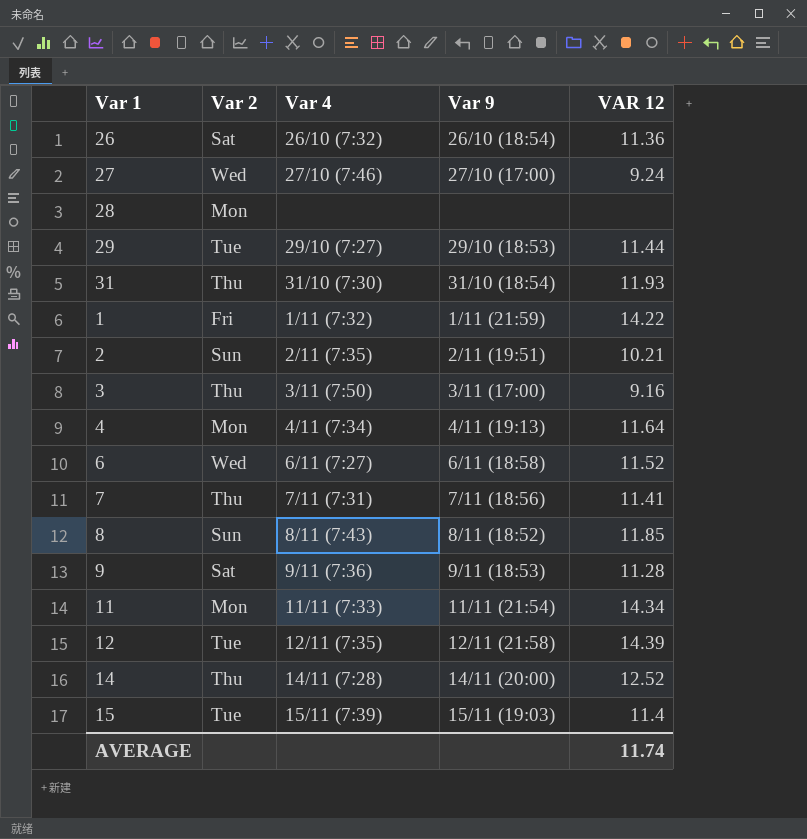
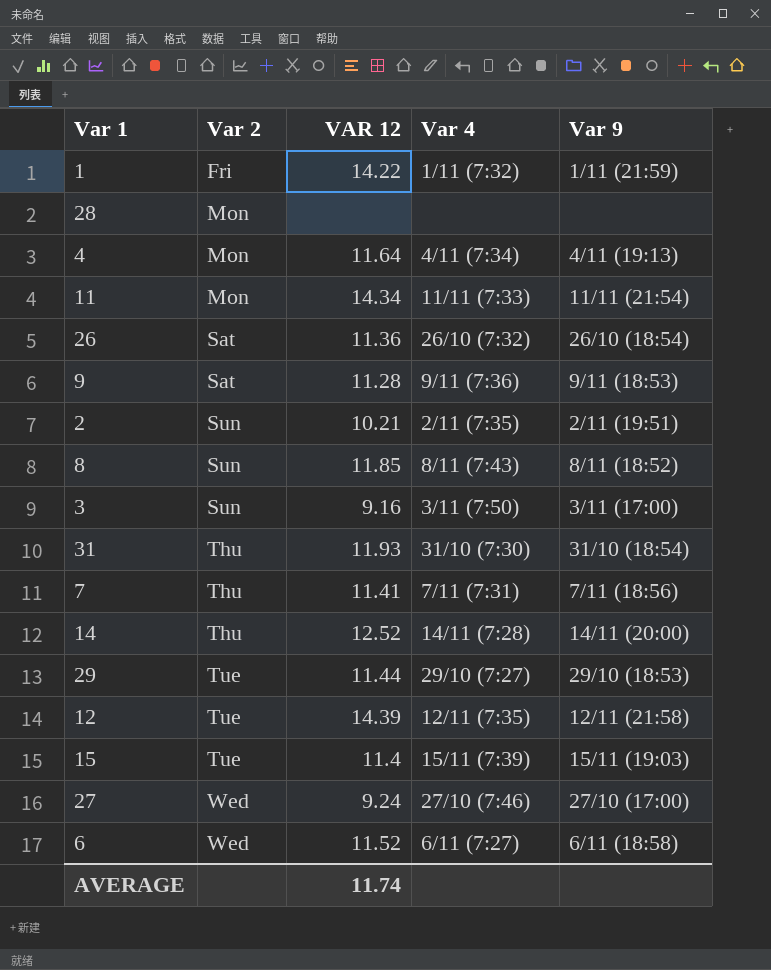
row order: none -> Var 2 ascending
column VAR 12 | position: 5 -> 3
3 | Var 2: Thu -> Sun

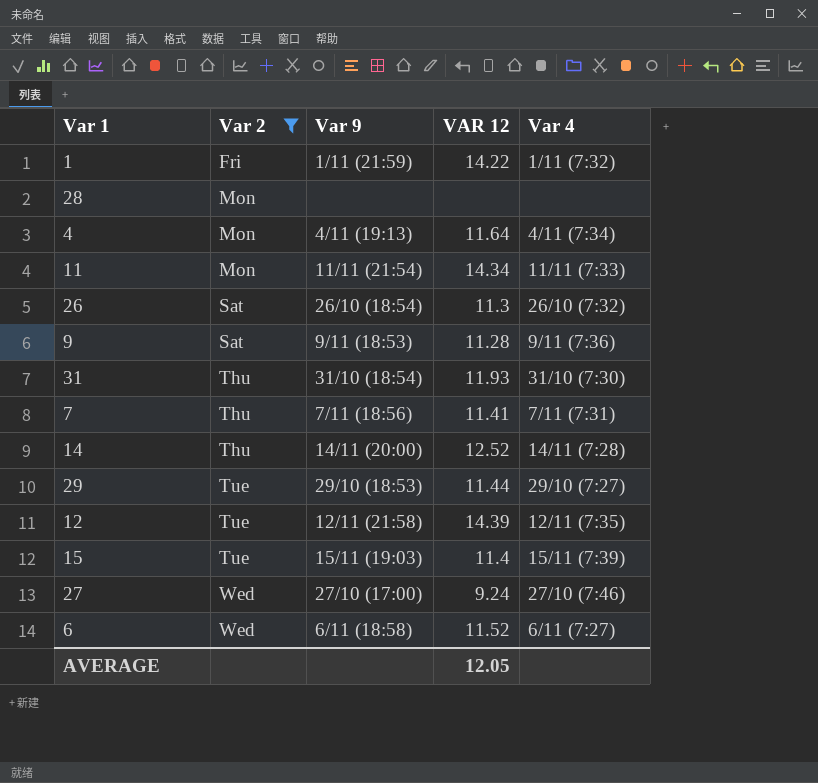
filter: none -> Var 2 != Sun
column Var 9 | position: 5 -> 3
26 | VAR 12: 11.36 -> 11.3
AVERAGE | VAR 12: 11.74 -> 12.05

